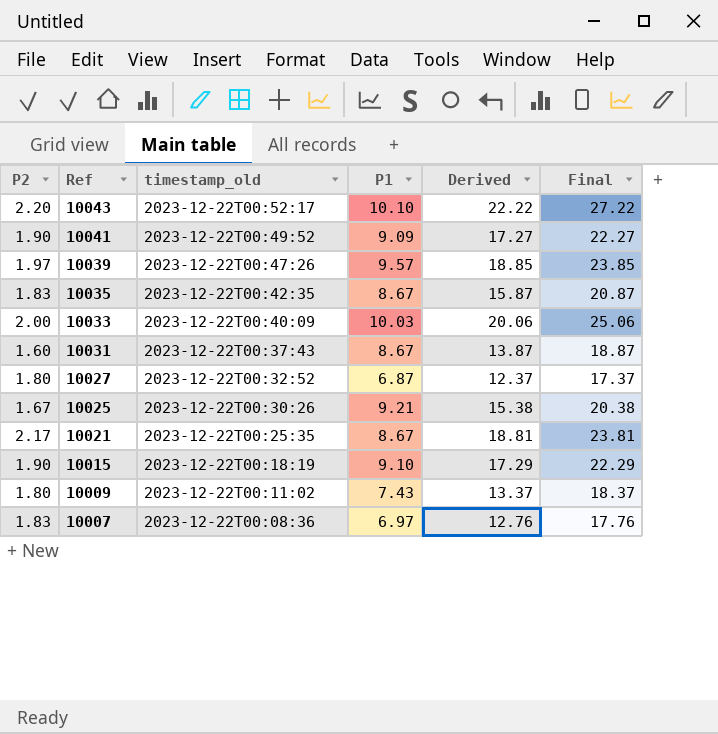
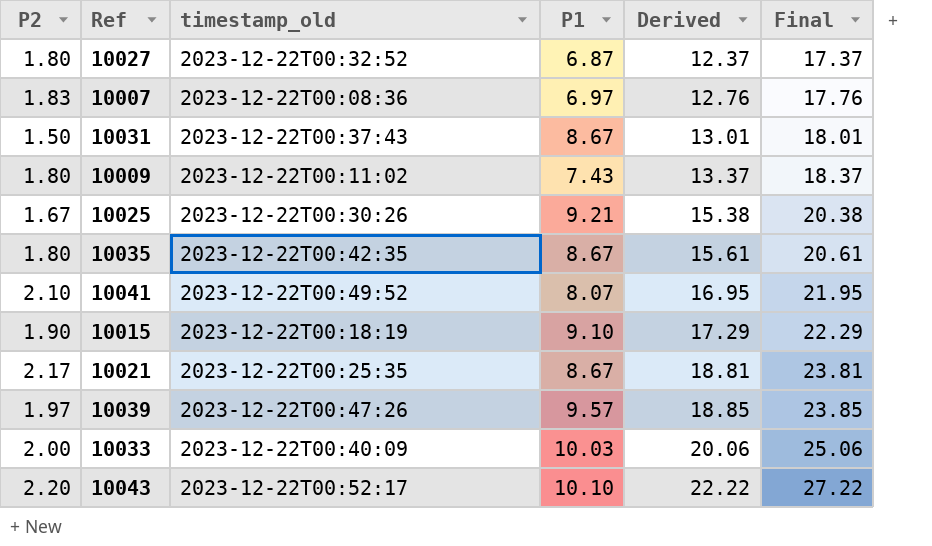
row order: Ref descending -> Derived ascending
10031 | P2: 1.60 -> 1.50
10031 | Derived: 13.87 -> 13.01
10031 | Final: 18.87 -> 18.01
10035 | P2: 1.83 -> 1.80
10035 | Derived: 15.87 -> 15.61
10035 | Final: 20.87 -> 20.61
10041 | P2: 1.90 -> 2.10
10041 | P1: 9.09 -> 8.07
10041 | Derived: 17.27 -> 16.95
10041 | Final: 22.27 -> 21.95

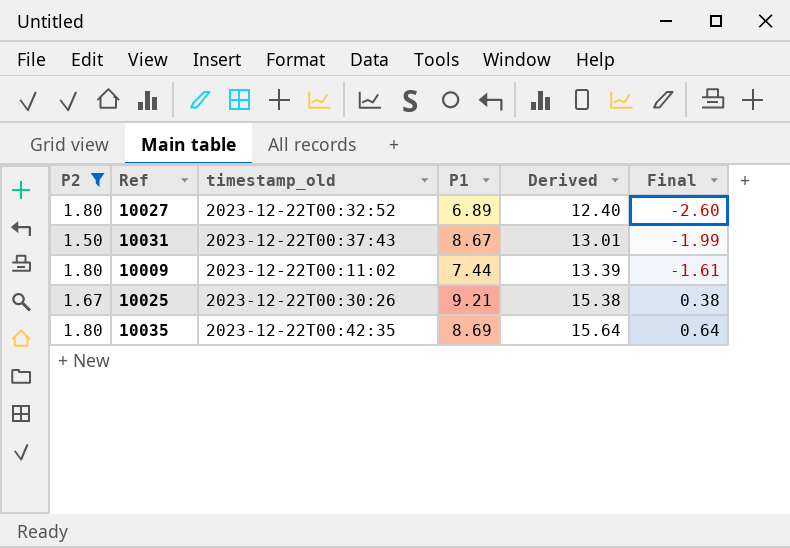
filter: none -> P2 <= 1.80
column Final | formula: [Derived] + 5 -> [Derived] - 15
10027 | P1: 6.87 -> 6.89
10027 | Derived: 12.37 -> 12.40
10009 | P1: 7.43 -> 7.44
10009 | Derived: 13.37 -> 13.39
10035 | P1: 8.67 -> 8.69
10035 | Derived: 15.61 -> 15.64

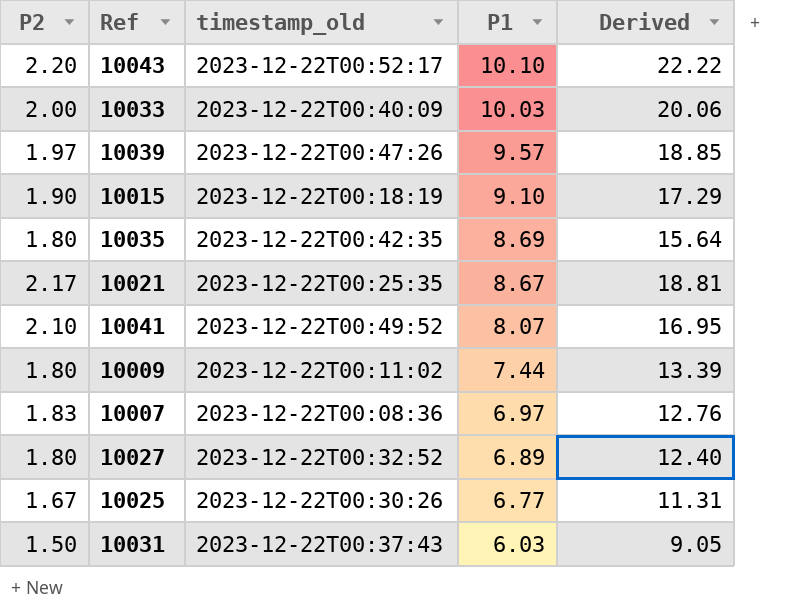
filter: P2 <= 1.80 -> none
row order: Derived ascending -> P1 descending
column Final | formula: [Derived] - 15 -> none
10025 | P1: 9.21 -> 6.77
10025 | Derived: 15.38 -> 11.31
10031 | P1: 8.67 -> 6.03
10031 | Derived: 13.01 -> 9.05

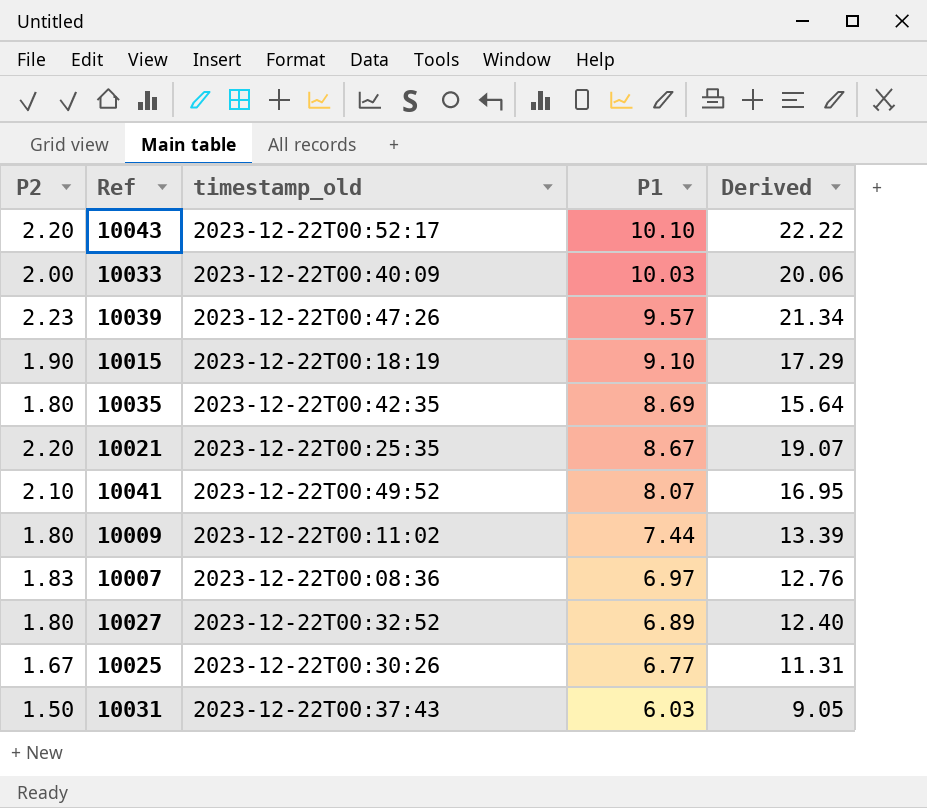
10039 | P2: 1.97 -> 2.23
10039 | Derived: 18.85 -> 21.34
10021 | P2: 2.17 -> 2.20
10021 | Derived: 18.81 -> 19.07

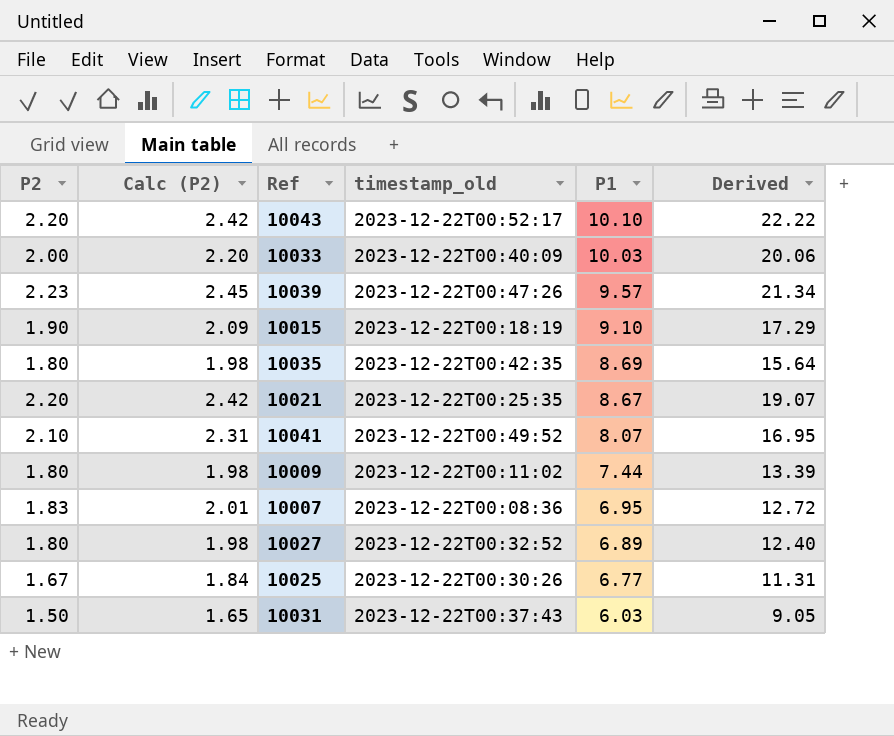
column Calc (P2) | formula: none -> [P2] * 1.1
10007 | P1: 6.97 -> 6.95
10007 | Derived: 12.76 -> 12.72

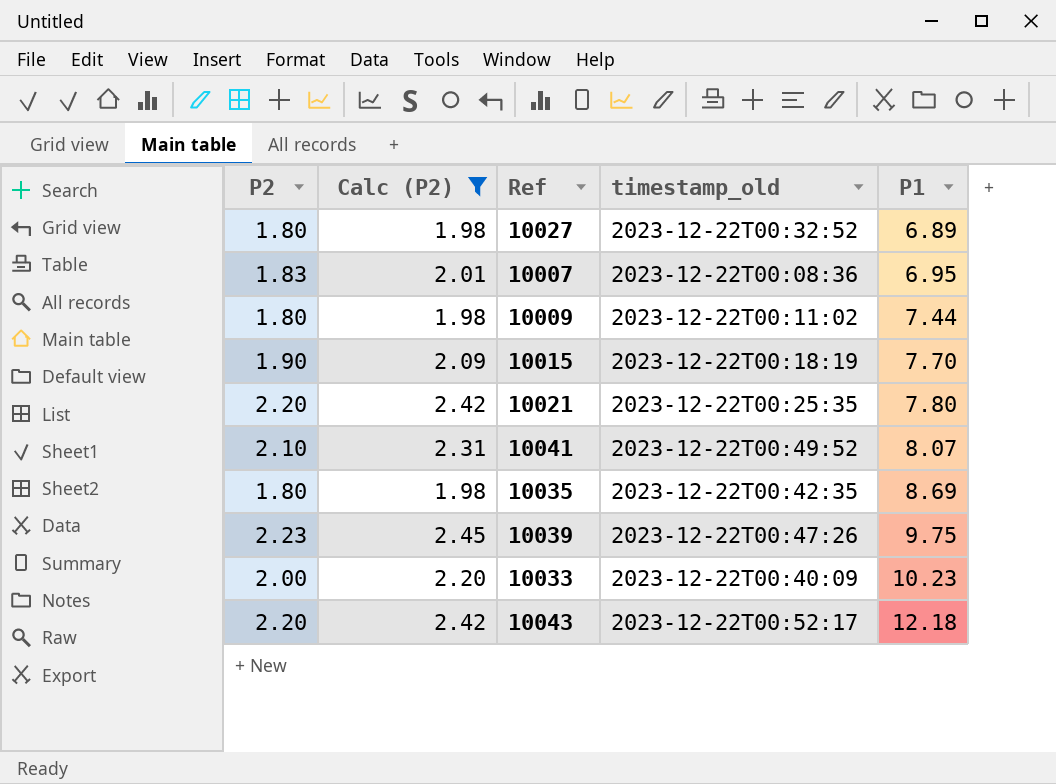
filter: none -> Calc (P2) >= 1.98
row order: P1 descending -> P1 ascending
column Derived | formula: [P2] * [P1] -> none
10015 | P1: 9.10 -> 7.70
10021 | P1: 8.67 -> 7.80
10039 | P1: 9.57 -> 9.75
10033 | P1: 10.03 -> 10.23
10043 | P1: 10.10 -> 12.18

